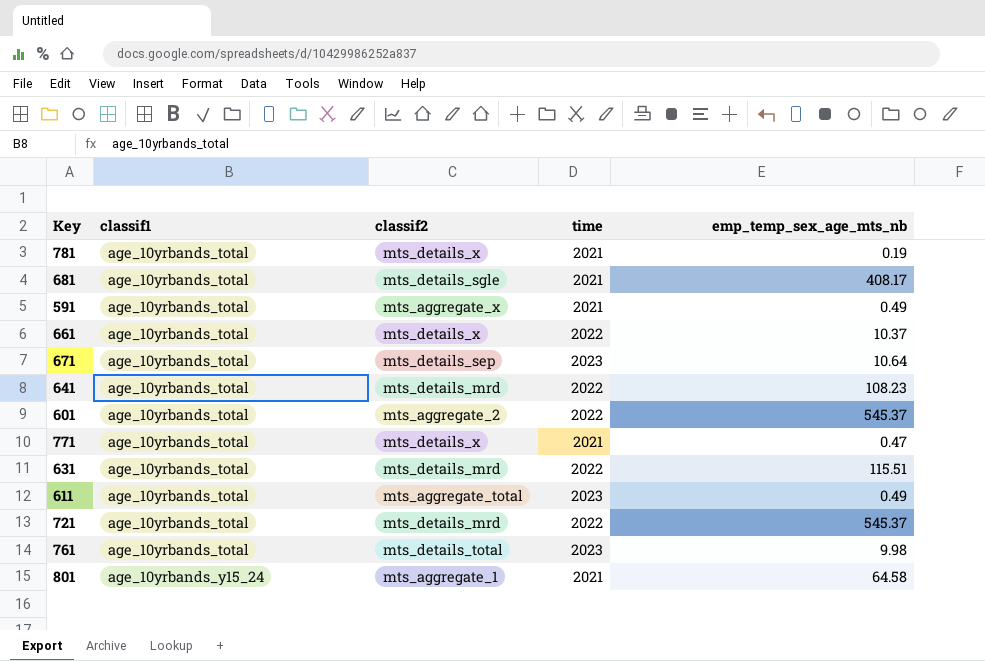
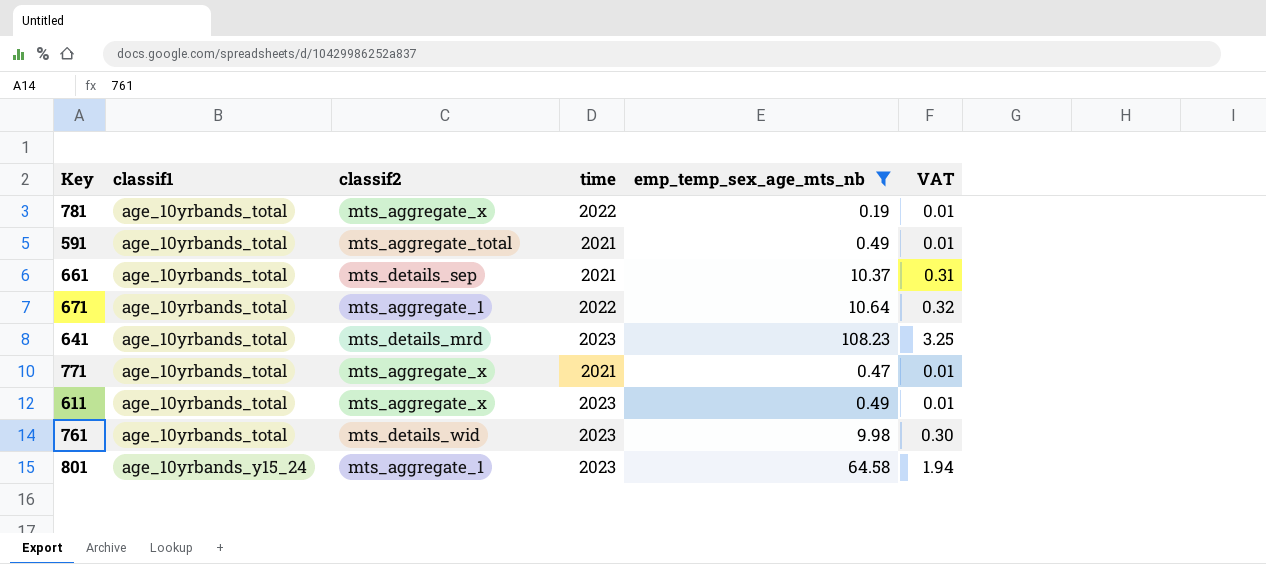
filter: none -> emp_temp_sex_age_mts_nb <= 108.23
column VAT | formula: none -> [emp_temp_sex_age_mts_nb] * 0.03
781 | classif2: mts_details_x -> mts_aggregate_x
781 | time: 2021 -> 2022
591 | classif2: mts_aggregate_x -> mts_aggregate_total
661 | classif2: mts_details_x -> mts_details_sep
661 | time: 2022 -> 2021
671 | classif2: mts_details_sep -> mts_aggregate_1
671 | time: 2023 -> 2022
641 | time: 2022 -> 2023
771 | classif2: mts_details_x -> mts_aggregate_x
611 | classif2: mts_aggregate_total -> mts_aggregate_x
761 | classif2: mts_details_total -> mts_details_wid
801 | time: 2021 -> 2023

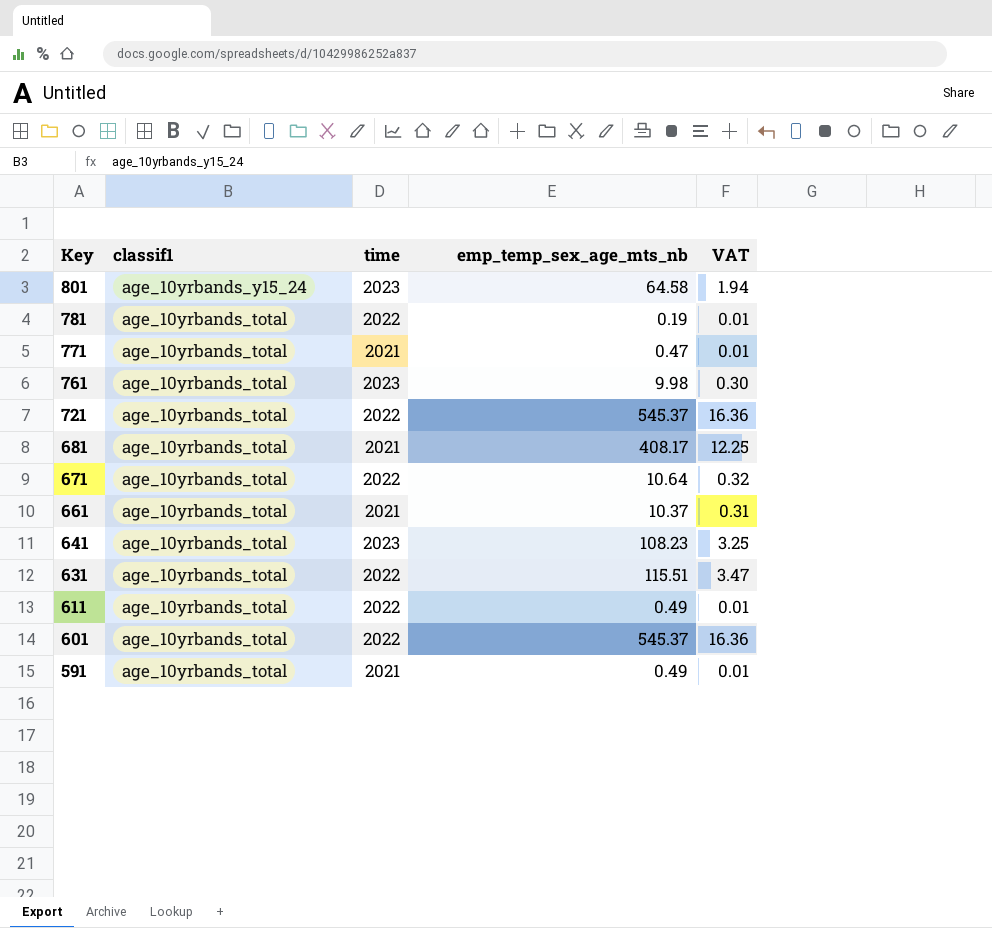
filter: emp_temp_sex_age_mts_nb <= 108.23 -> none
row order: classif1 ascending -> Key descending
column classif2 | position: 3 -> none
611 | time: 2023 -> 2022

